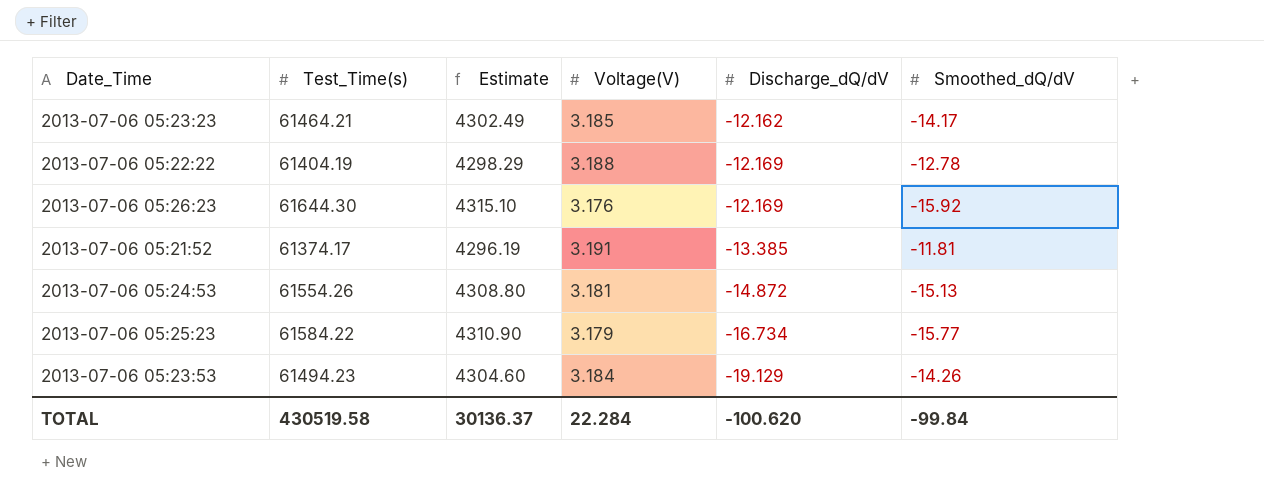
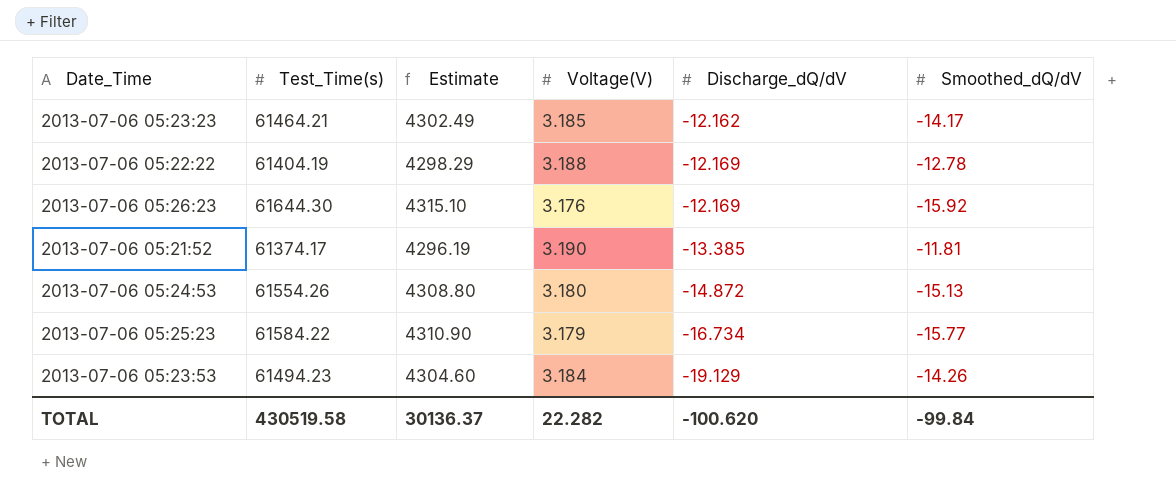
2013-07-06 05:21:52 | Voltage(V): 3.191 -> 3.190
2013-07-06 05:24:53 | Voltage(V): 3.181 -> 3.180
TOTAL | Voltage(V): 22.284 -> 22.282

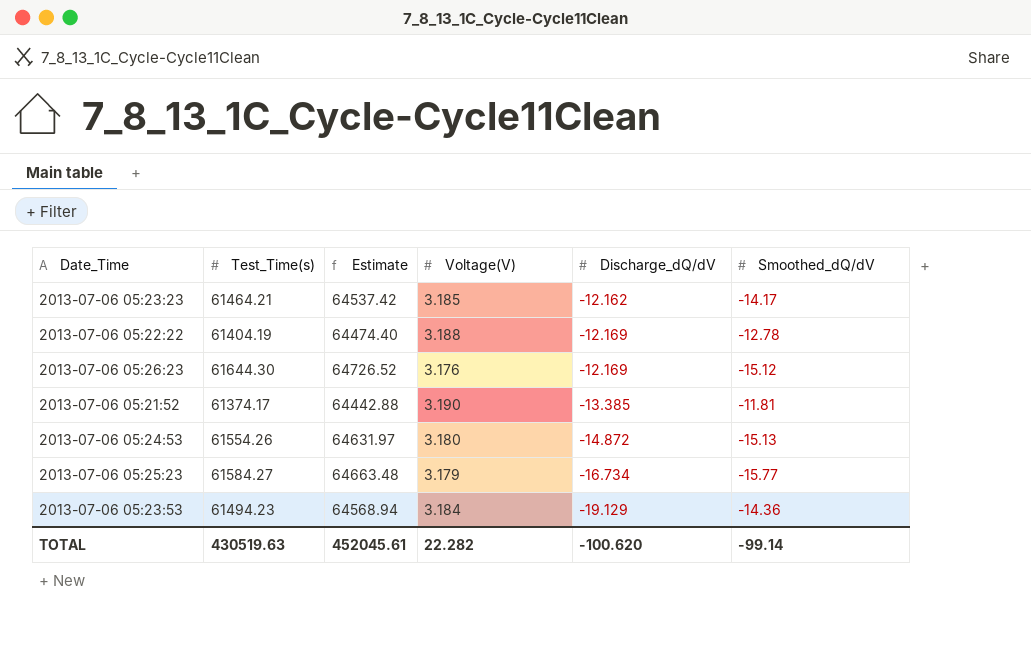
column Estimate | formula: [Test_Time(s)] * 0.07 -> [Test_Time(s)] * 1.05
2013-07-06 05:26:23 | Smoothed_dQ/dV: -15.92 -> -15.12
2013-07-06 05:25:23 | Test_Time(s): 61584.22 -> 61584.27
2013-07-06 05:23:53 | Smoothed_dQ/dV: -14.26 -> -14.36
TOTAL | Test_Time(s): 430519.58 -> 430519.63
TOTAL | Estimate: 30136.37 -> 452045.61
TOTAL | Smoothed_dQ/dV: -99.84 -> -99.14

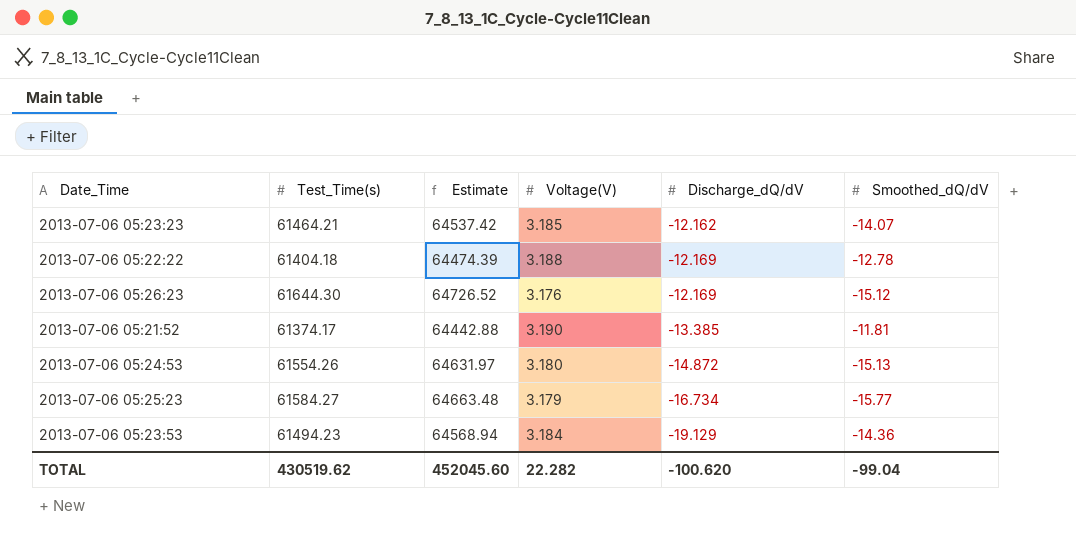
2013-07-06 05:23:23 | Smoothed_dQ/dV: -14.17 -> -14.07
2013-07-06 05:22:22 | Test_Time(s): 61404.19 -> 61404.18
2013-07-06 05:22:22 | Estimate: 64474.40 -> 64474.39
TOTAL | Test_Time(s): 430519.63 -> 430519.62
TOTAL | Estimate: 452045.61 -> 452045.60
TOTAL | Smoothed_dQ/dV: -99.14 -> -99.04

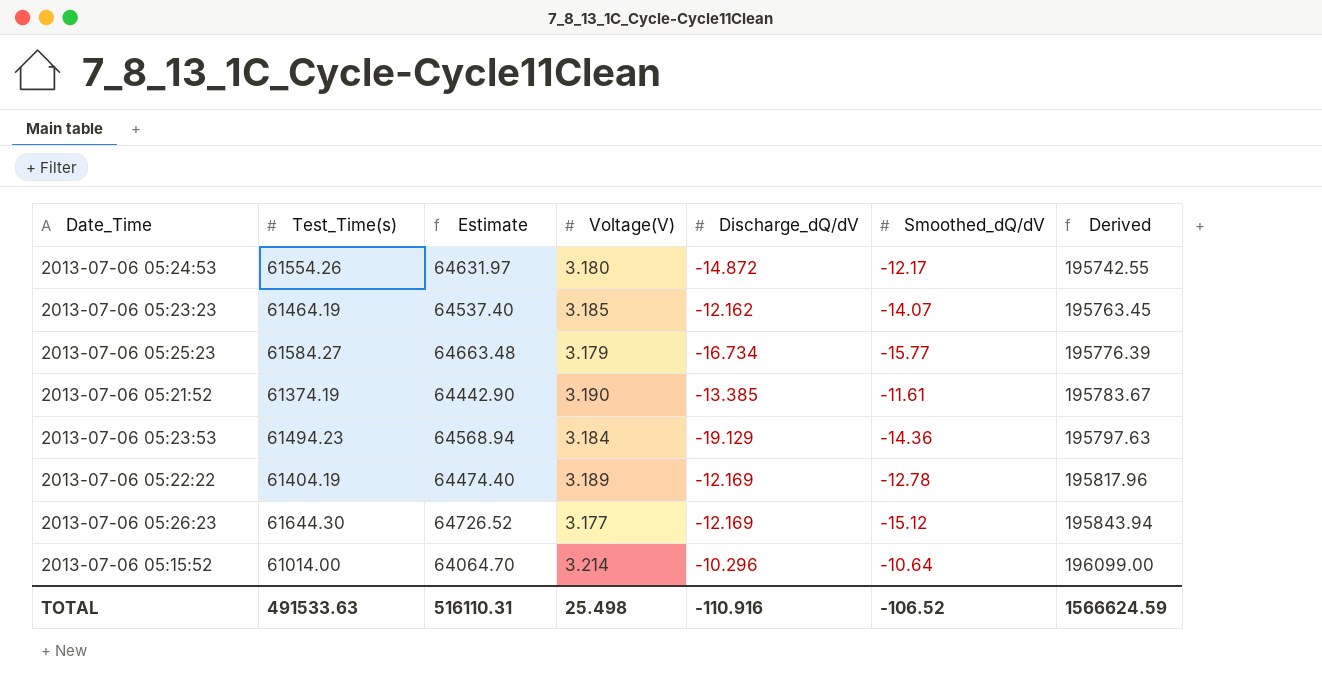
row order: Discharge_dQ/dV descending -> Derived ascending
column Derived | formula: none -> [Test_Time(s)] * [Voltage(V)]
2013-07-06 05:24:53 | Smoothed_dQ/dV: -15.13 -> -12.17
2013-07-06 05:23:23 | Test_Time(s): 61464.21 -> 61464.19
2013-07-06 05:23:23 | Estimate: 64537.42 -> 64537.40
2013-07-06 05:21:52 | Test_Time(s): 61374.17 -> 61374.19
2013-07-06 05:21:52 | Estimate: 64442.88 -> 64442.90
2013-07-06 05:21:52 | Smoothed_dQ/dV: -11.81 -> -11.61
2013-07-06 05:22:22 | Test_Time(s): 61404.18 -> 61404.19
2013-07-06 05:22:22 | Estimate: 64474.39 -> 64474.40
2013-07-06 05:22:22 | Voltage(V): 3.188 -> 3.189
2013-07-06 05:26:23 | Voltage(V): 3.176 -> 3.177
row 2013-07-06 05:15:52: none -> 61014.00 | 64064.70 | 3.214 | -10.296 | -10.64 | 196099.00
TOTAL | Test_Time(s): 430519.62 -> 491533.63
TOTAL | Estimate: 452045.60 -> 516110.31
TOTAL | Voltage(V): 22.282 -> 25.498
TOTAL | Discharge_dQ/dV: -100.620 -> -110.916
TOTAL | Smoothed_dQ/dV: -99.04 -> -106.52

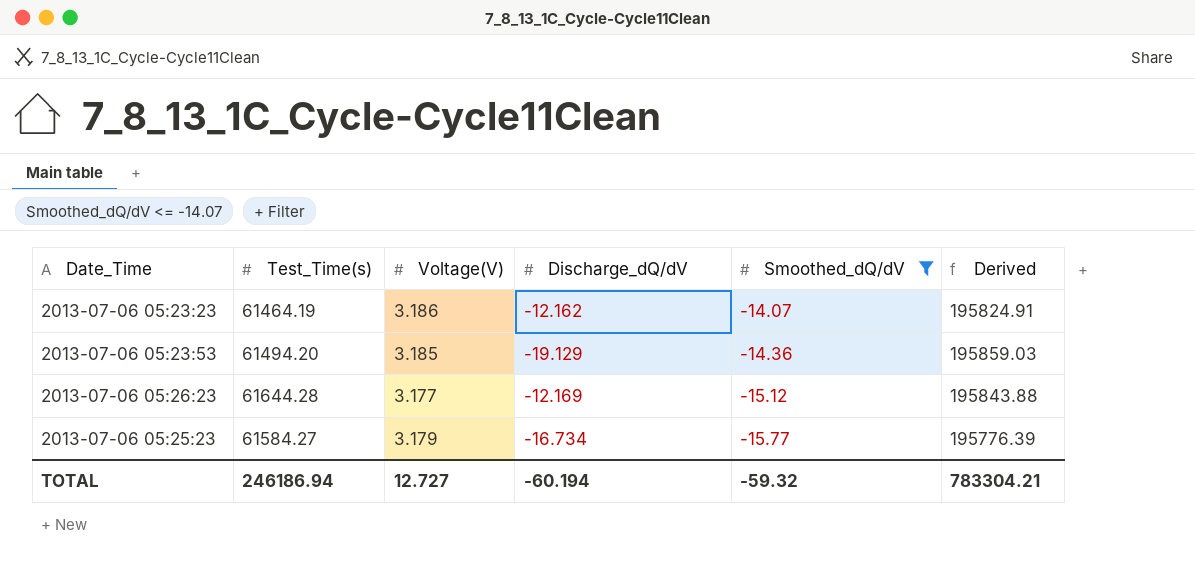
filter: none -> Smoothed_dQ/dV <= -14.07
row order: Derived ascending -> Smoothed_dQ/dV descending
column Estimate | formula: [Test_Time(s)] * 1.05 -> none
2013-07-06 05:23:23 | Voltage(V): 3.185 -> 3.186
2013-07-06 05:23:23 | Derived: 195763.45 -> 195824.91
2013-07-06 05:23:53 | Test_Time(s): 61494.23 -> 61494.20
2013-07-06 05:23:53 | Voltage(V): 3.184 -> 3.185
2013-07-06 05:23:53 | Derived: 195797.63 -> 195859.03
2013-07-06 05:26:23 | Test_Time(s): 61644.30 -> 61644.28
2013-07-06 05:26:23 | Derived: 195843.94 -> 195843.88
TOTAL | Test_Time(s): 491533.63 -> 246186.94
TOTAL | Voltage(V): 25.498 -> 12.727
TOTAL | Discharge_dQ/dV: -110.916 -> -60.194
TOTAL | Smoothed_dQ/dV: -106.52 -> -59.32
TOTAL | Derived: 1566624.59 -> 783304.21

